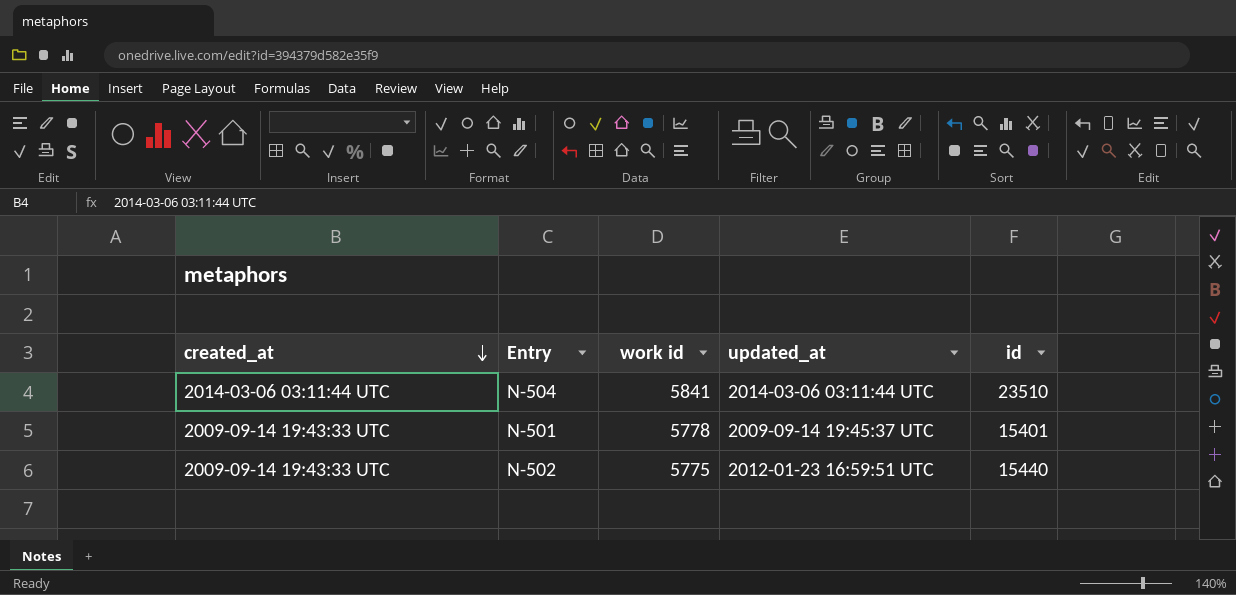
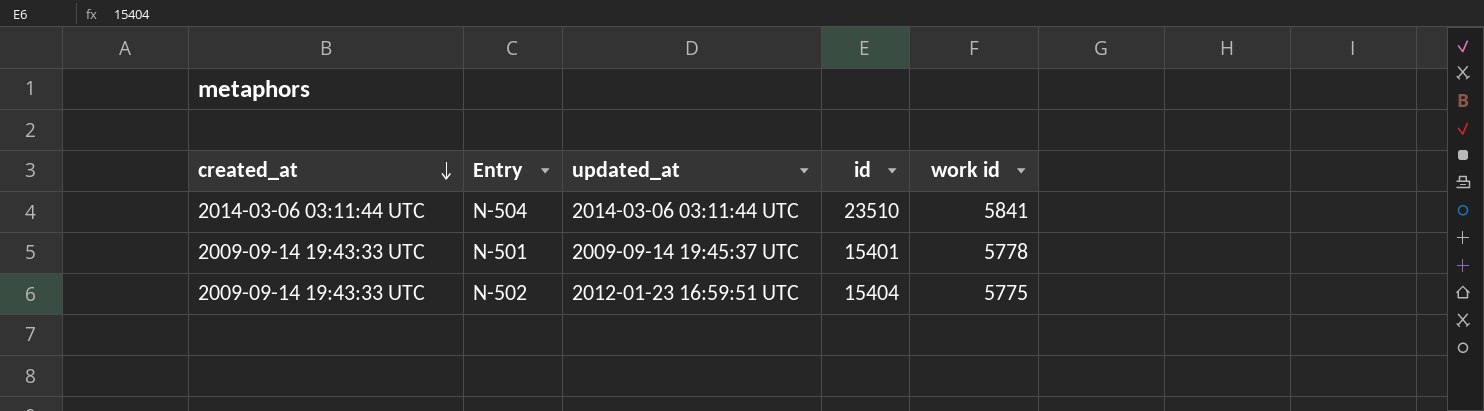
column work id | position: 3 -> 5
N-502 | id: 15440 -> 15404

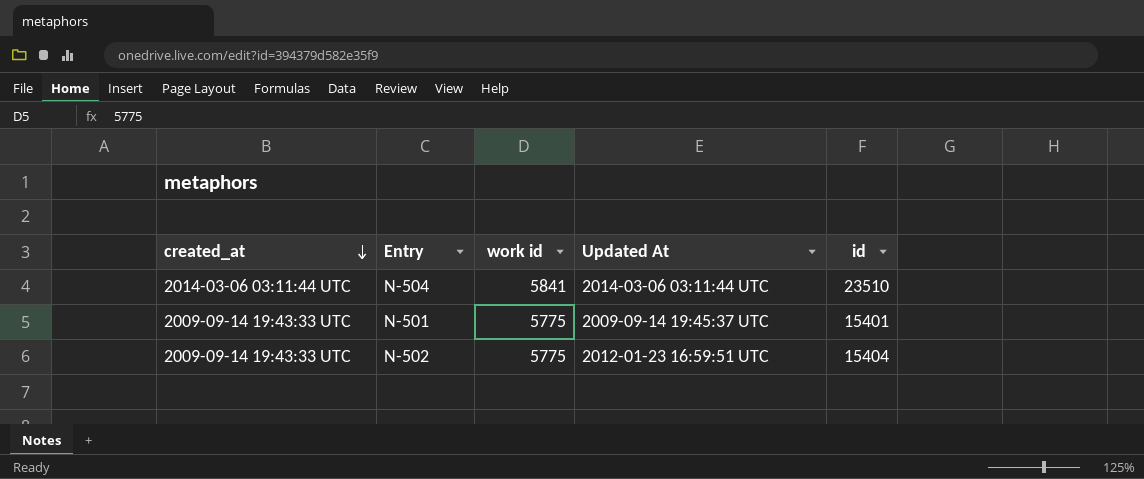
column work id | position: 5 -> 3
column name: updated_at -> Updated At
N-501 | work id: 5778 -> 5775

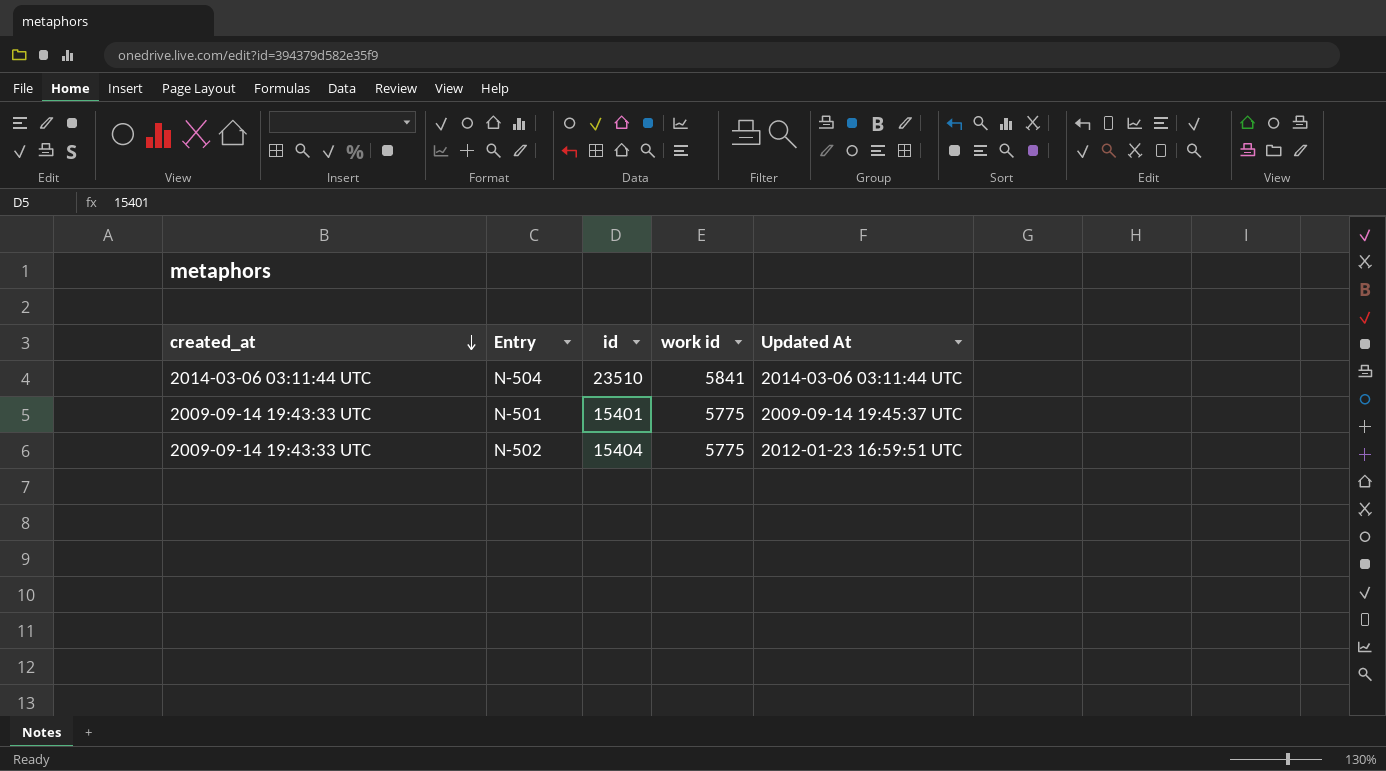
column id | position: 5 -> 3

